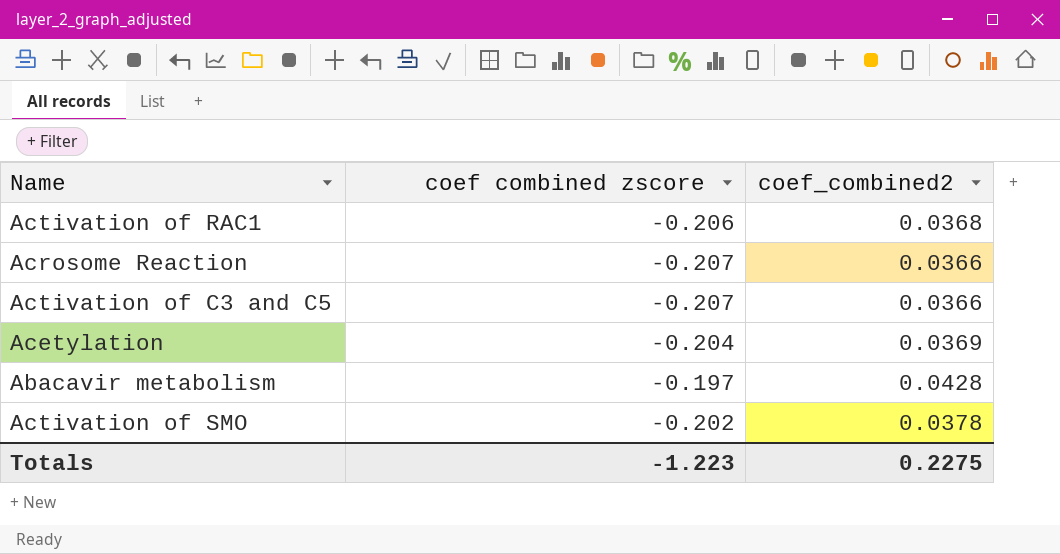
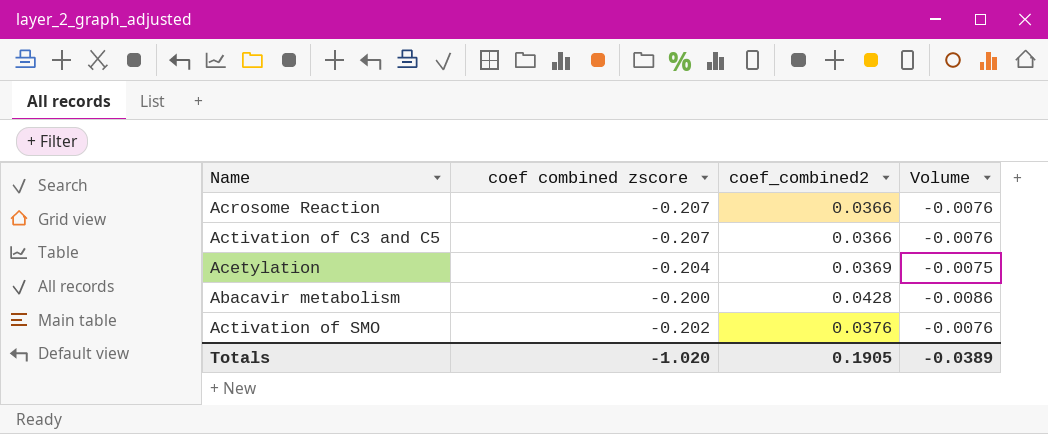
column Volume | formula: none -> [coef combined zscore] * [coef_combined2]
row Activation of RAC1: -0.206 | 0.0368 -> none
Abacavir metabolism | coef combined zscore: -0.197 -> -0.200
Activation of SMO | coef_combined2: 0.0378 -> 0.0376
Totals | coef combined zscore: -1.223 -> -1.020
Totals | coef_combined2: 0.2275 -> 0.1905

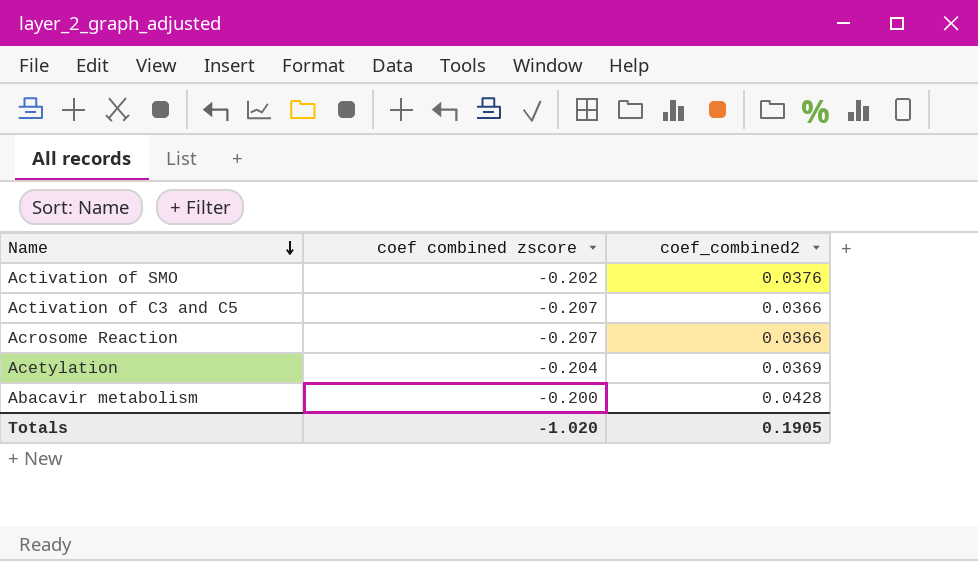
row order: none -> Name descending
column Volume | formula: [coef combined zscore] * [coef_combined2] -> none

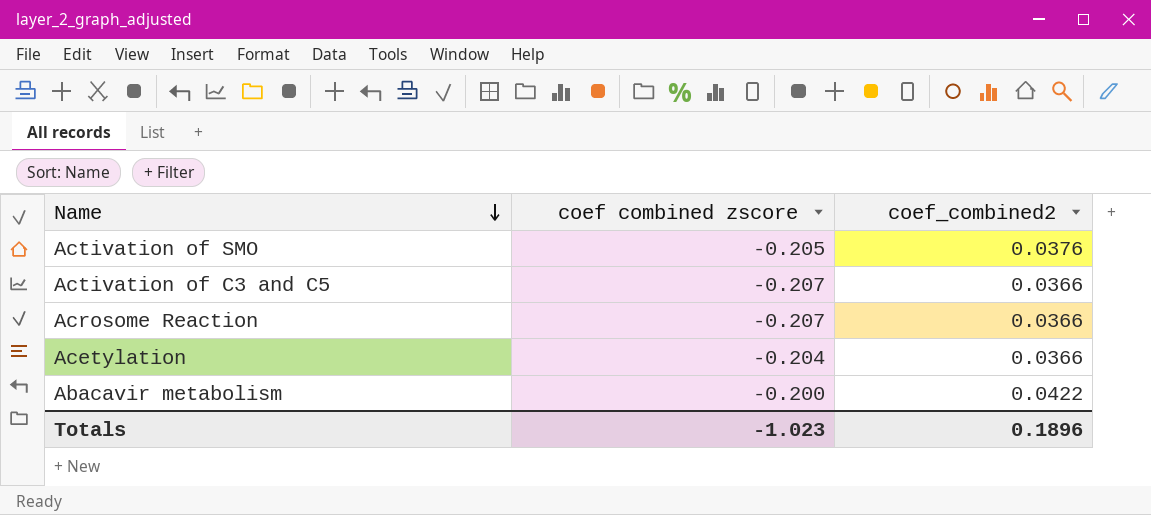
Activation of SMO | coef combined zscore: -0.202 -> -0.205
Acetylation | coef_combined2: 0.0369 -> 0.0366
Abacavir metabolism | coef_combined2: 0.0428 -> 0.0422
Totals | coef combined zscore: -1.020 -> -1.023
Totals | coef_combined2: 0.1905 -> 0.1896

